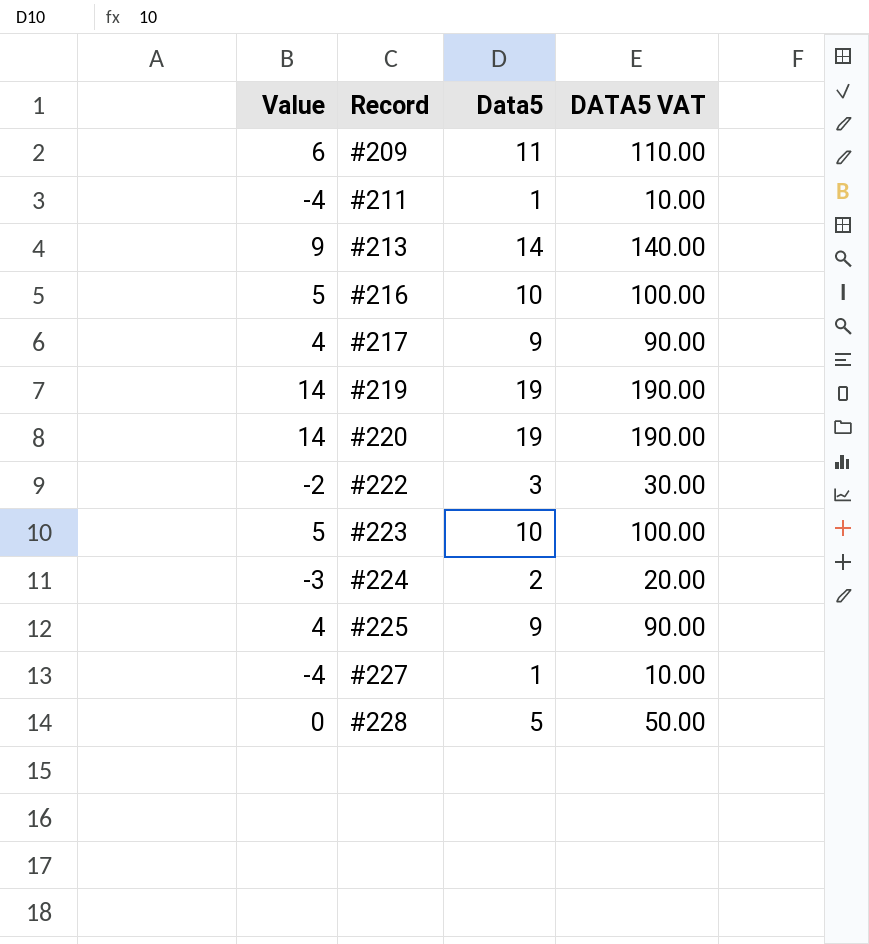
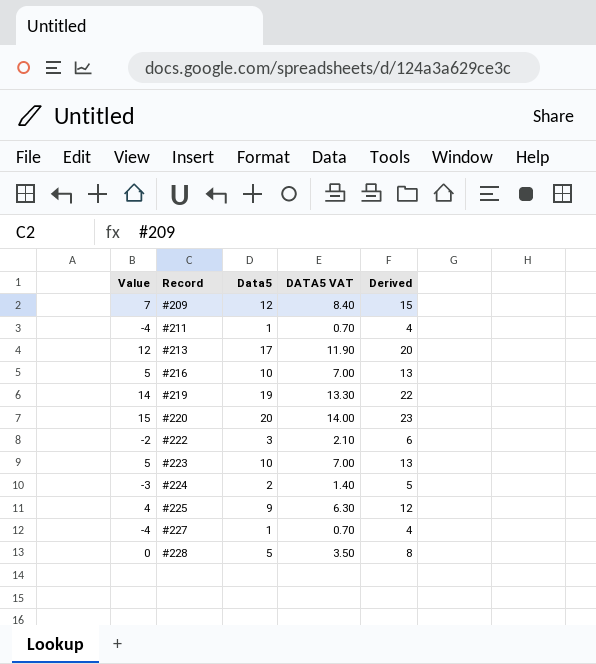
column DATA5 VAT | formula: [Data5] * 10 -> [Data5] * 0.7
column Derived | formula: none -> [Data5] + 3
row #217: 4 | 9 | 90.00 -> none
#209 | Value: 6 -> 7
#209 | Data5: 11 -> 12
#213 | Value: 9 -> 12
#213 | Data5: 14 -> 17
#220 | Value: 14 -> 15
#220 | Data5: 19 -> 20

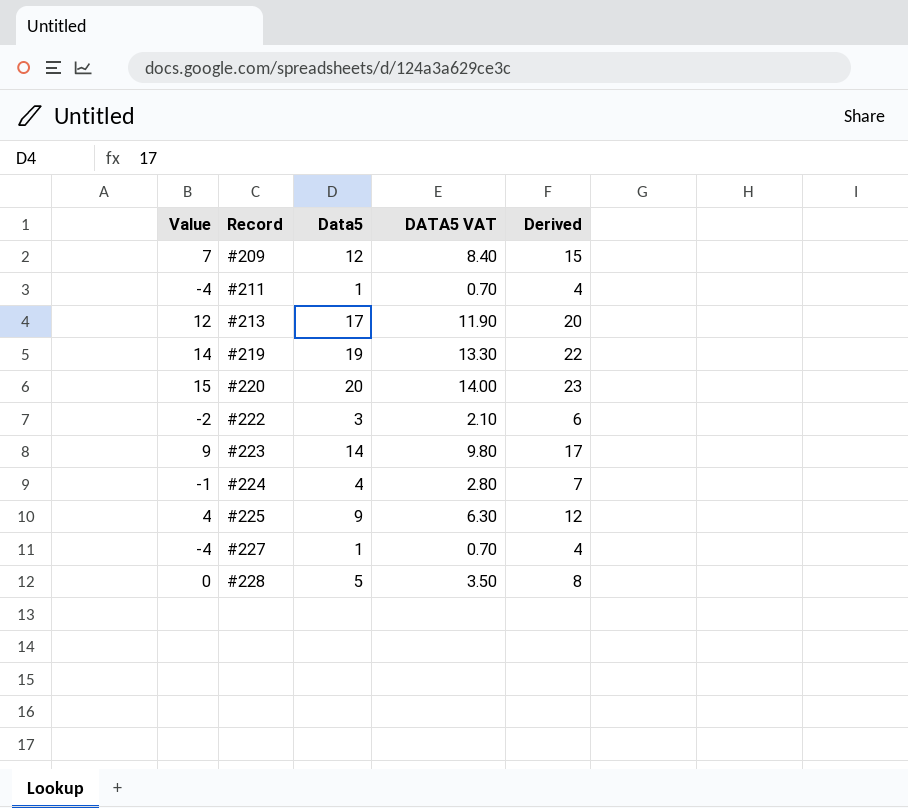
row #216: 5 | 10 | 7.00 | 13 -> none
#223 | Value: 5 -> 9
#223 | Data5: 10 -> 14
#223 | DATA5 VAT: 7.00 -> 9.80
#223 | Derived: 13 -> 17
#224 | Value: -3 -> -1
#224 | Data5: 2 -> 4
#224 | DATA5 VAT: 1.40 -> 2.80
#224 | Derived: 5 -> 7

